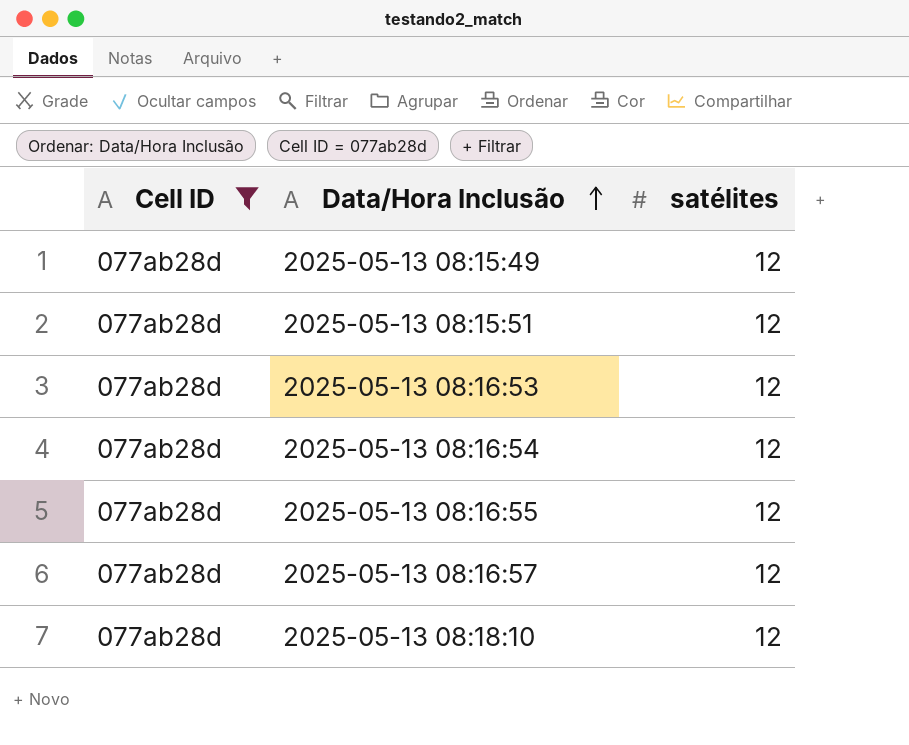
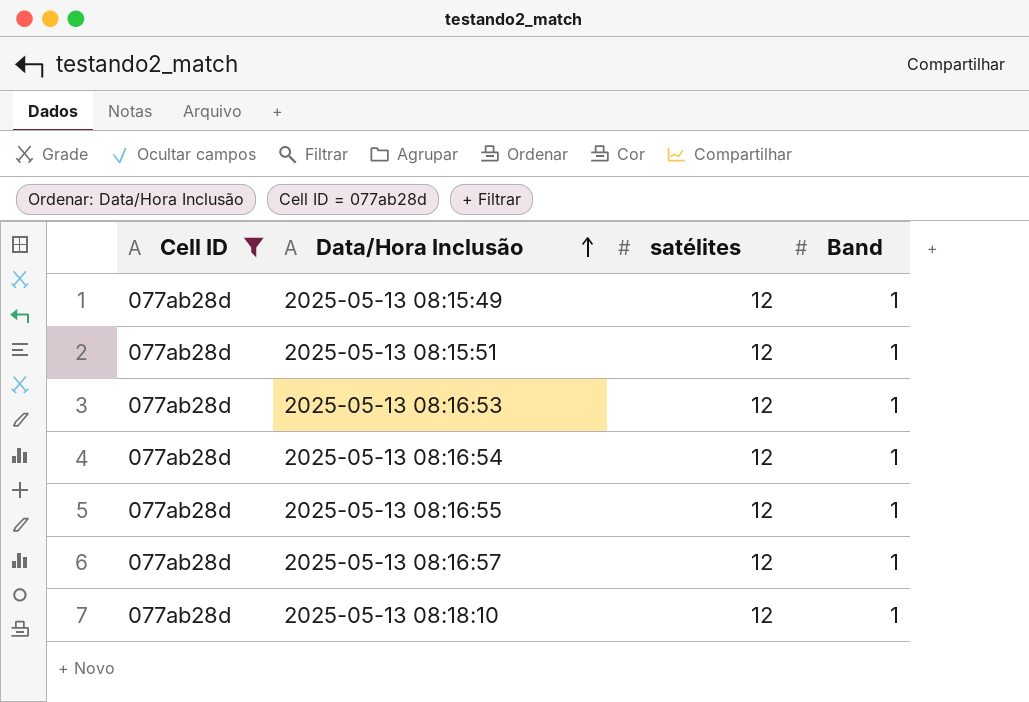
column Band | position: none -> 4

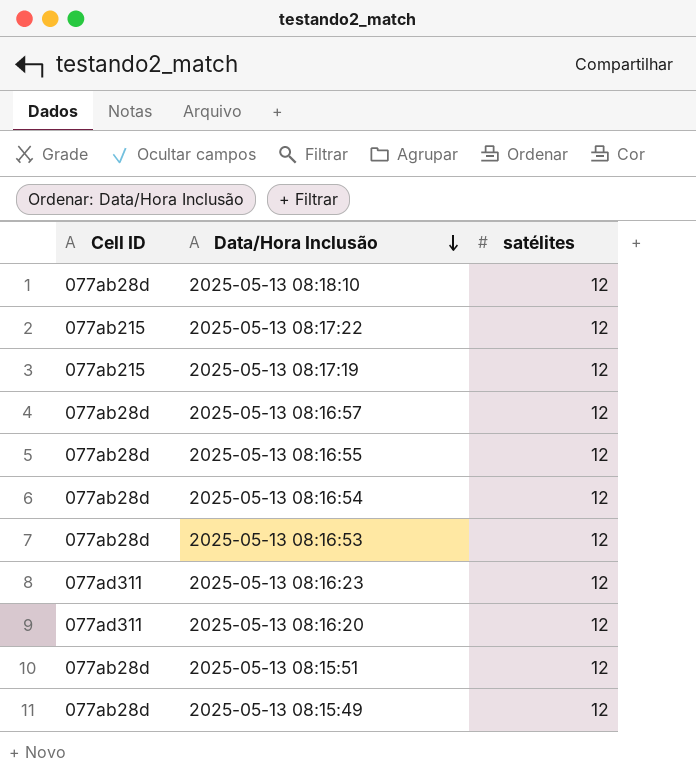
filter: Cell ID = 077ab28d -> none
row order: Data/Hora Inclusão ascending -> Data/Hora Inclusão descending
column Band | position: 4 -> none

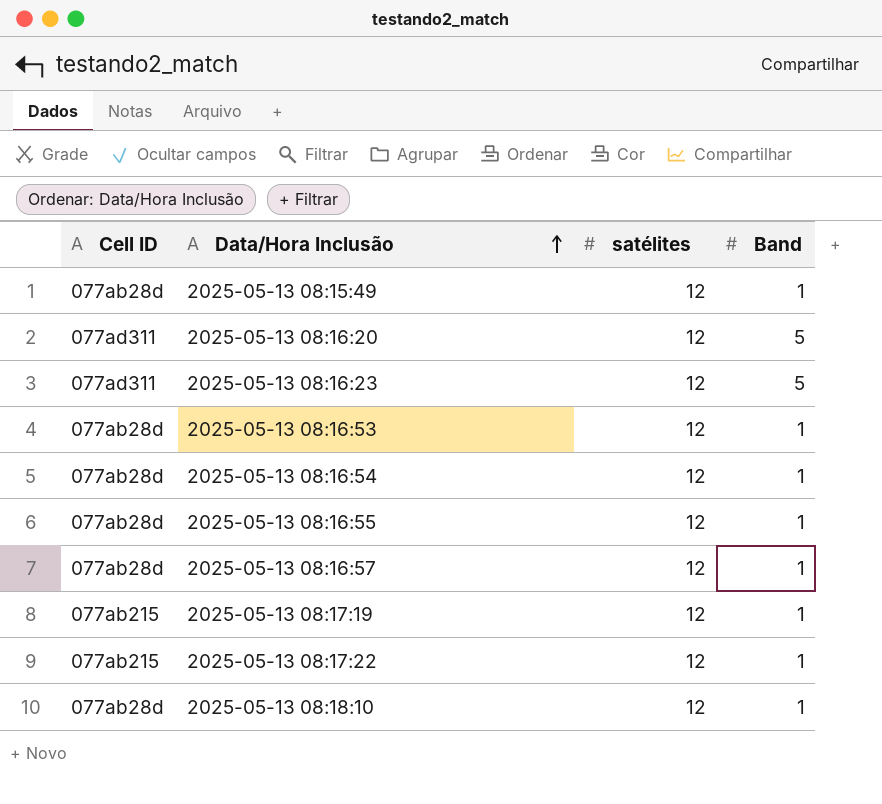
row order: Data/Hora Inclusão descending -> Data/Hora Inclusão ascending
column Band | position: none -> 4
row 2025-05-13 08:15:51: 077ab28d | 12 -> none

